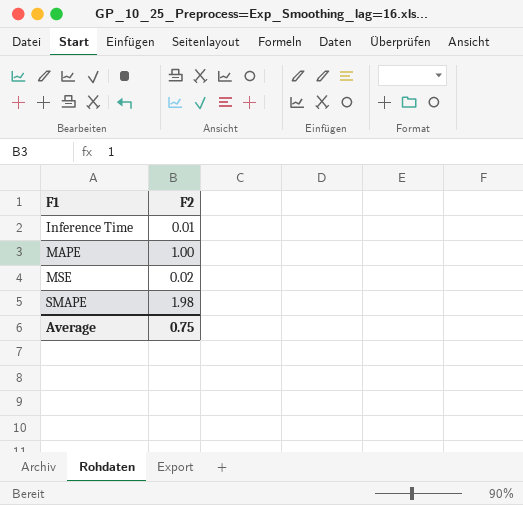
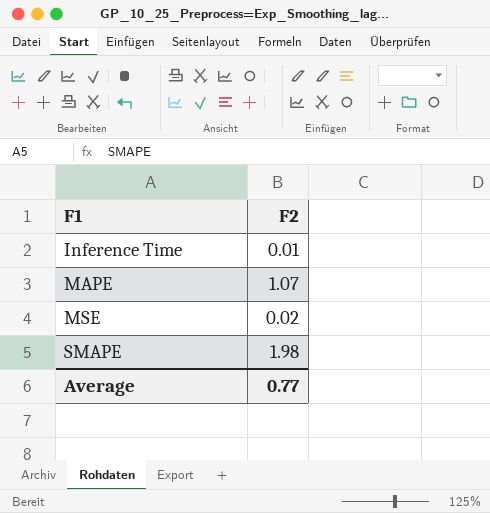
MAPE | F2: 1.00 -> 1.07
Average | F2: 0.75 -> 0.77

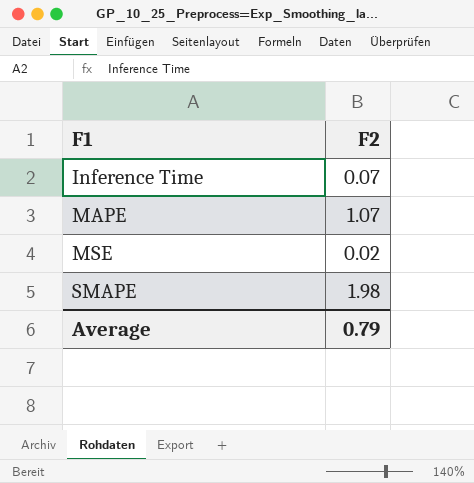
Inference Time | F2: 0.01 -> 0.07
Average | F2: 0.77 -> 0.79

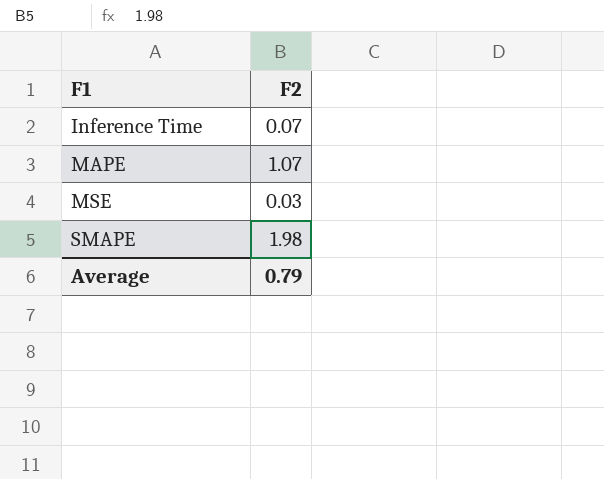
MSE | F2: 0.02 -> 0.03

